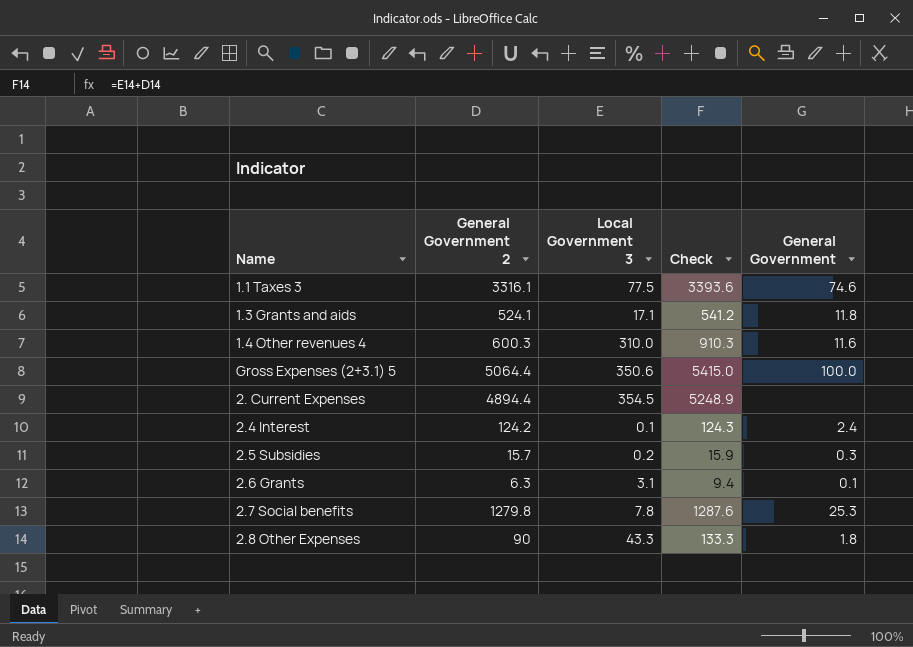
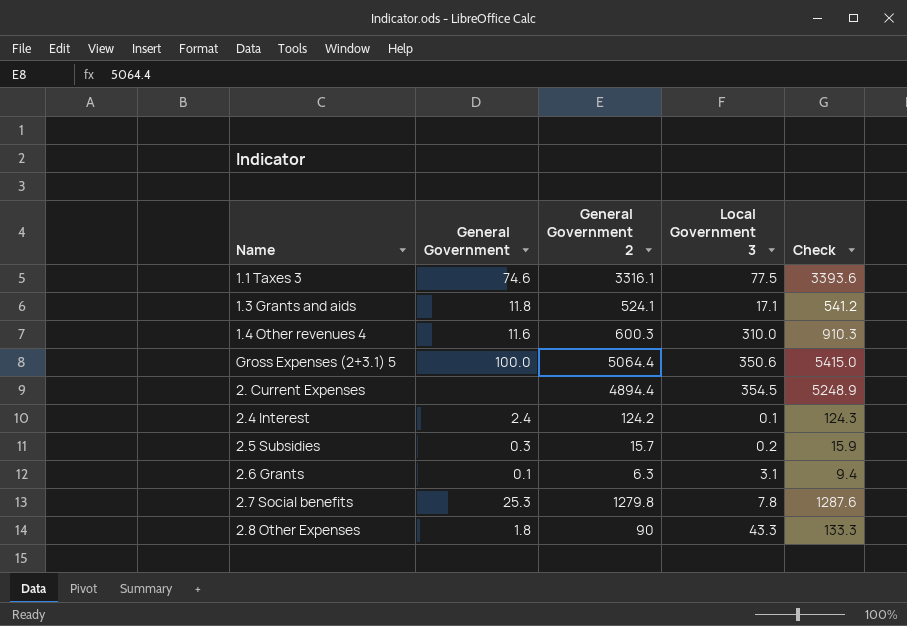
column General Government | position: 5 -> 2

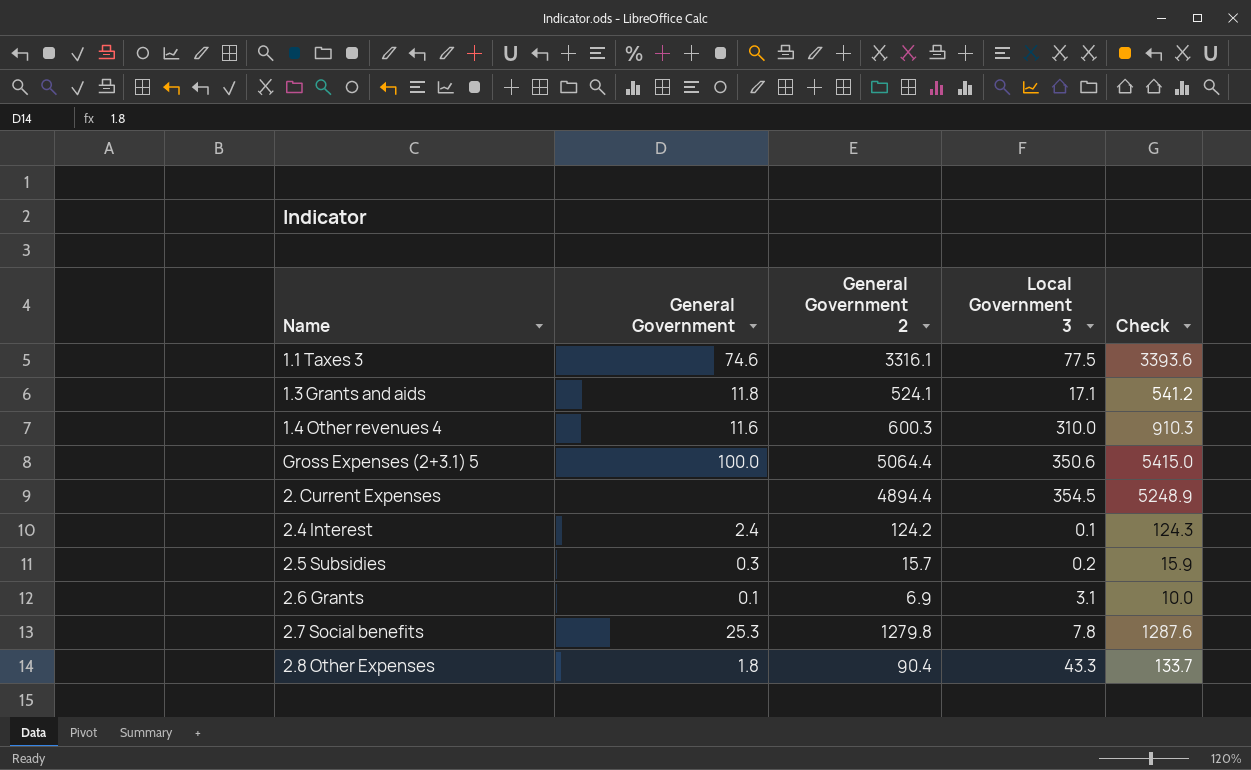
2.6 Grants | General Government 2: 6.3 -> 6.9
2.6 Grants | Check: 9.4 -> 10.0
2.8 Other Expenses | General Government 2: 90 -> 90.4
2.8 Other Expenses | Check: 133.3 -> 133.7

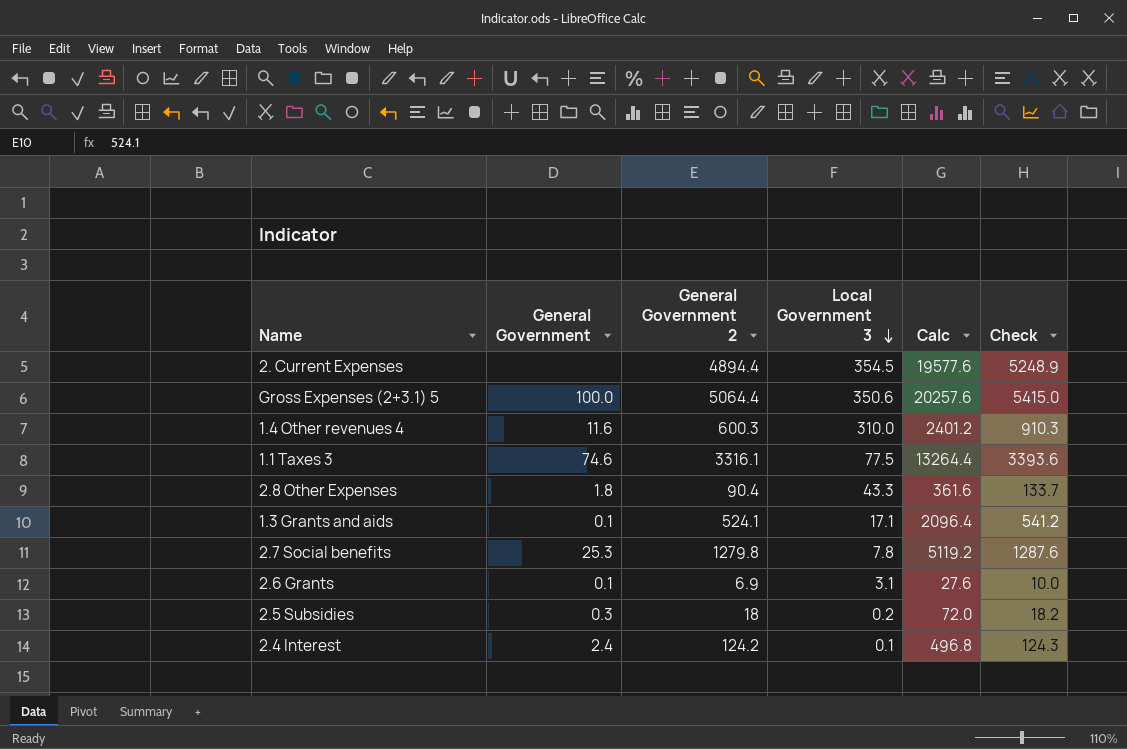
row order: none -> Local Government 3 descending
column Calc | formula: none -> [General Government 2] * 4
1.3 Grants and aids | General Government: 11.8 -> 0.1
2.5 Subsidies | General Government 2: 15.7 -> 18
2.5 Subsidies | Check: 15.9 -> 18.2

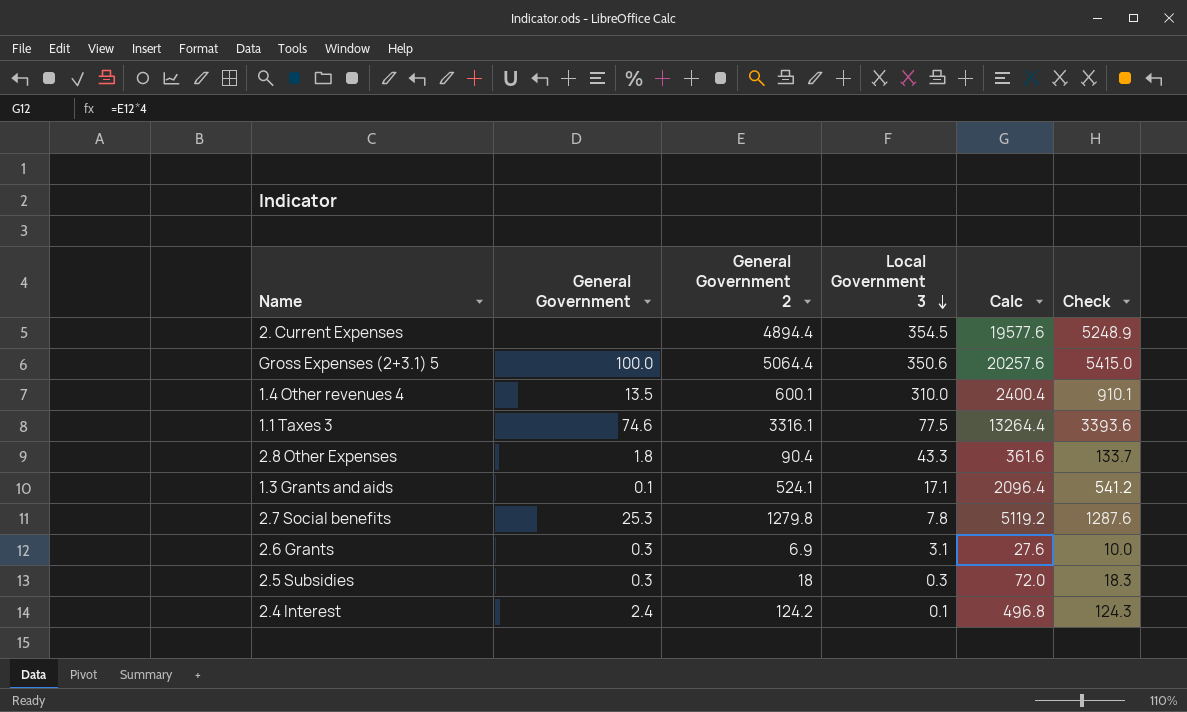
1.4 Other revenues 4 | General Government: 11.6 -> 13.5
1.4 Other revenues 4 | General Government 2: 600.3 -> 600.1
1.4 Other revenues 4 | Calc: 2401.2 -> 2400.4
1.4 Other revenues 4 | Check: 910.3 -> 910.1
2.6 Grants | General Government: 0.1 -> 0.3
2.5 Subsidies | Local Government 3: 0.2 -> 0.3
2.5 Subsidies | Check: 18.2 -> 18.3

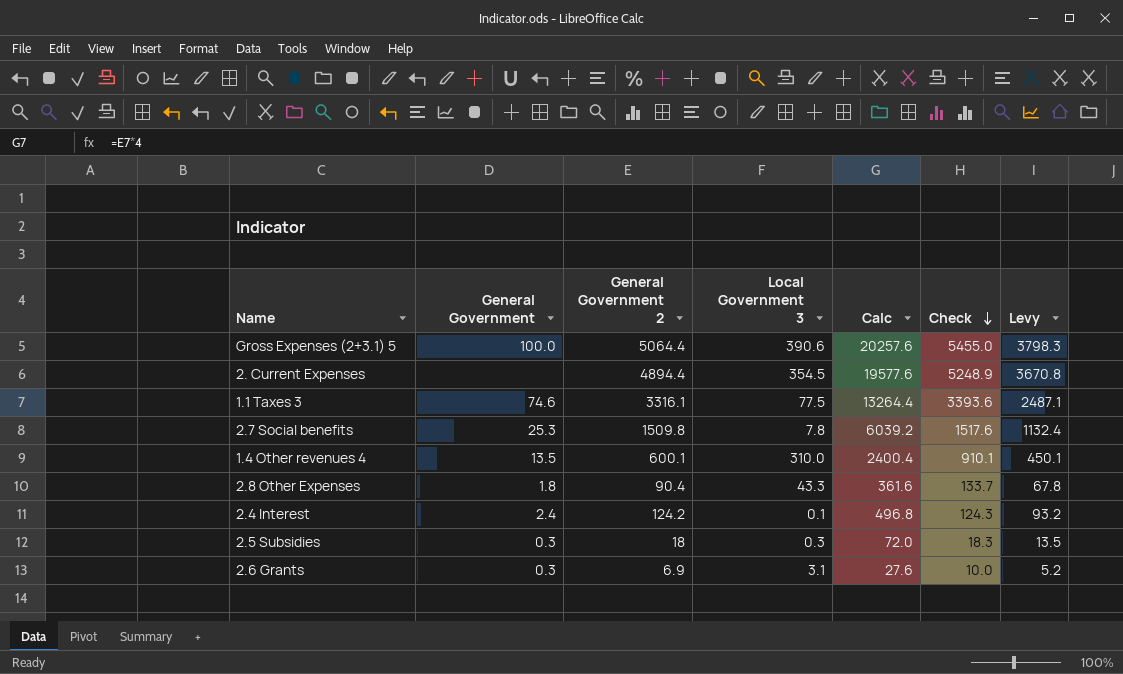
row order: Local Government 3 descending -> Check descending
column Levy | formula: none -> [General Government 2] * 0.75
row 1.3 Grants and aids: 0.1 | 524.1 | 17.1 | 2096.4 | 541.2 -> none
Gross Expenses (2+3.1) 5 | Local Government 3: 350.6 -> 390.6
Gross Expenses (2+3.1) 5 | Check: 5415.0 -> 5455.0
2.7 Social benefits | General Government 2: 1279.8 -> 1509.8
2.7 Social benefits | Calc: 5119.2 -> 6039.2
2.7 Social benefits | Check: 1287.6 -> 1517.6

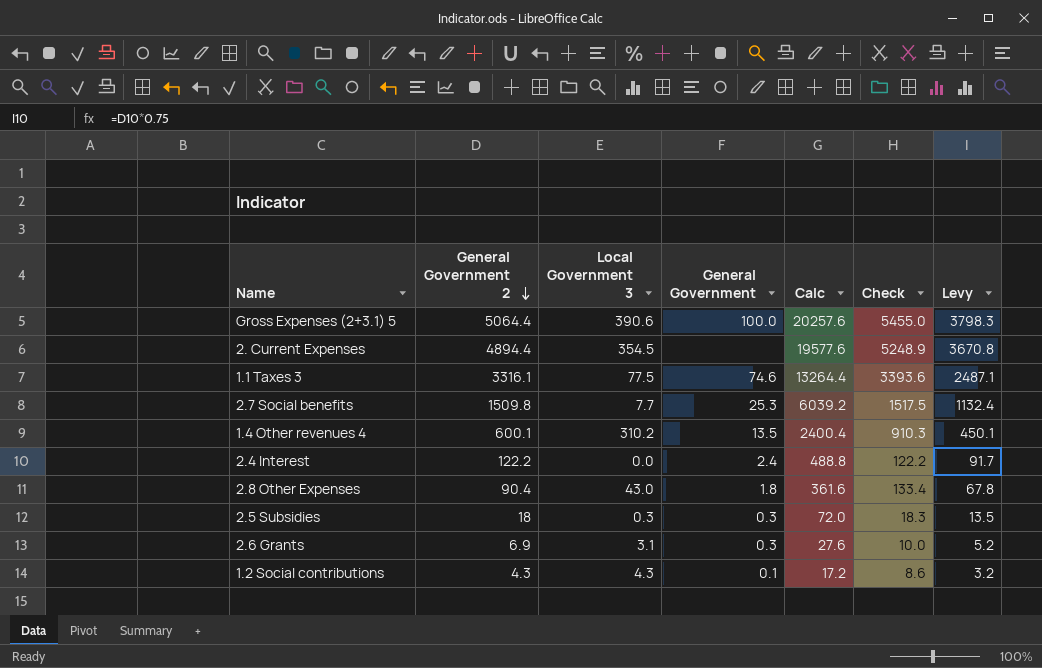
row order: Check descending -> General Government 2 descending
column General Government | position: 2 -> 4
2.7 Social benefits | Local Government 3: 7.8 -> 7.7
2.7 Social benefits | Check: 1517.6 -> 1517.5
1.4 Other revenues 4 | Local Government 3: 310.0 -> 310.2
1.4 Other revenues 4 | Check: 910.1 -> 910.3
2.4 Interest | General Government 2: 124.2 -> 122.2
2.4 Interest | Local Government 3: 0.1 -> 0.0
2.4 Interest | Calc: 496.8 -> 488.8
2.4 Interest | Check: 124.3 -> 122.2
2.4 Interest | Levy: 93.2 -> 91.7
2.8 Other Expenses | Local Government 3: 43.3 -> 43.0
2.8 Other Expenses | Check: 133.7 -> 133.4
row 1.2 Social contributions: none -> 4.3 | 4.3 | 0.1 | 17.2 | 8.6 | 3.2

